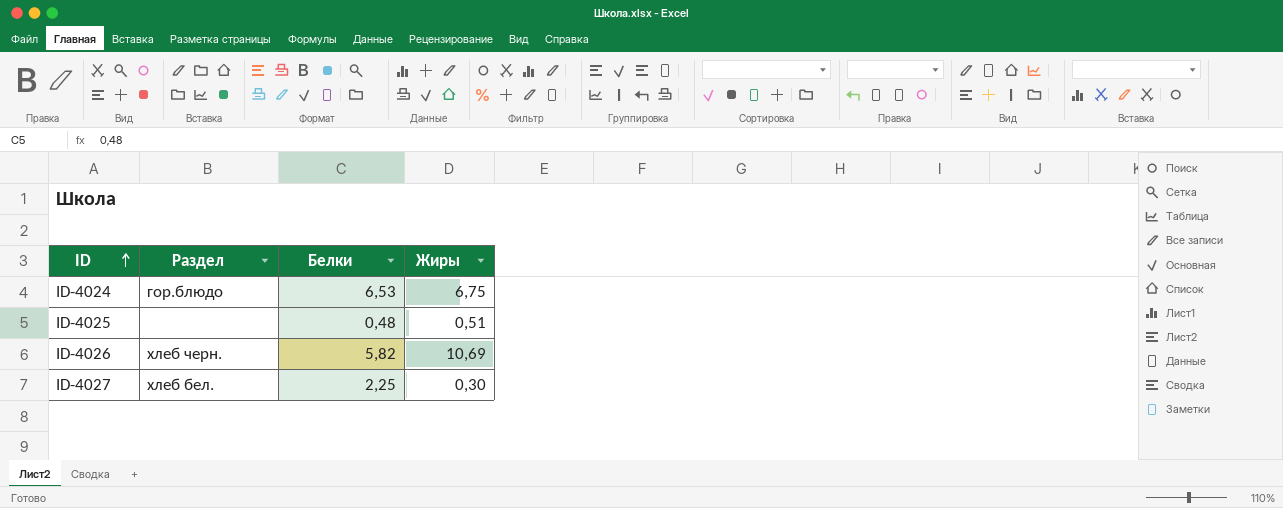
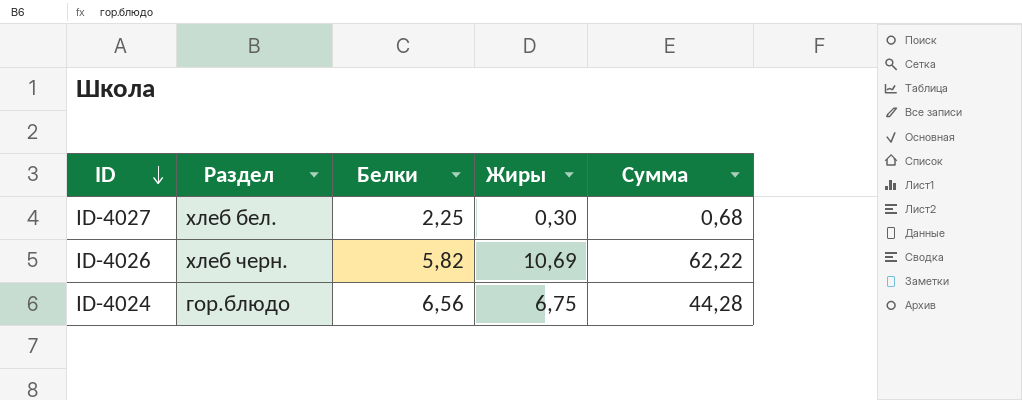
row order: ID ascending -> ID descending
column Сумма | formula: none -> [Белки] * [Жиры]
row ID-4025: none | 0,48 | 0,51 -> none
ID-4024 | Белки: 6,53 -> 6,56

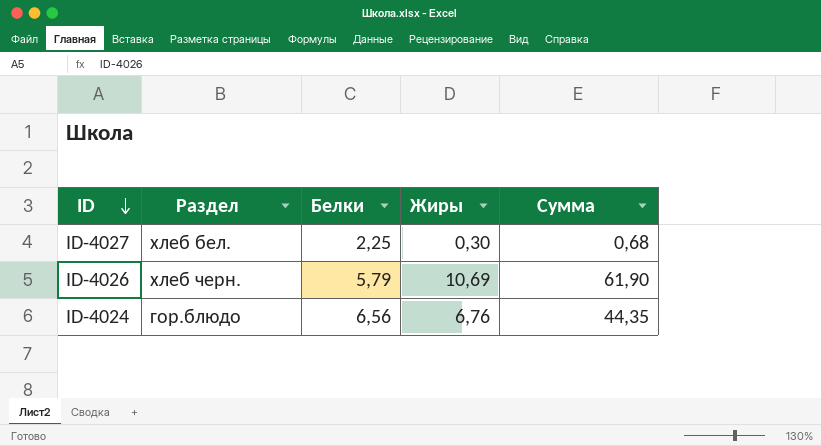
ID-4026 | Белки: 5,82 -> 5,79
ID-4026 | Сумма: 62,22 -> 61,90
ID-4024 | Жиры: 6,75 -> 6,76
ID-4024 | Сумма: 44,28 -> 44,35

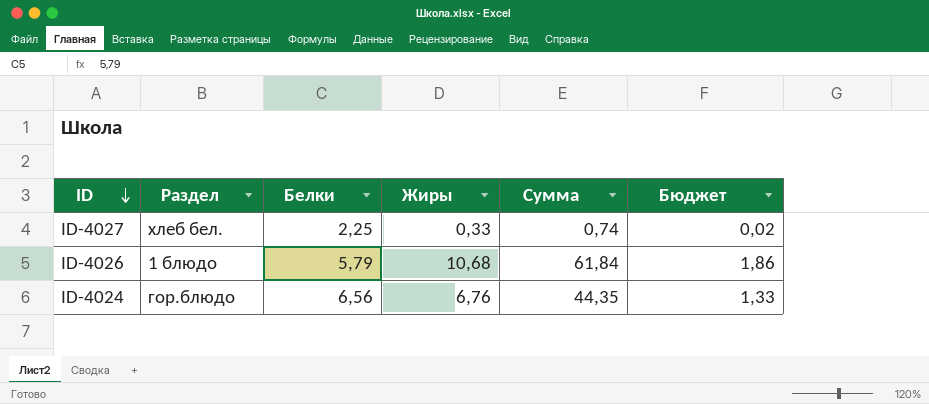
column Бюджет | formula: none -> [Сумма] * 0,03
ID-4027 | Жиры: 0,30 -> 0,33
ID-4027 | Сумма: 0,68 -> 0,74
ID-4026 | Раздел: хлеб черн. -> 1 блюдо
ID-4026 | Жиры: 10,69 -> 10,68
ID-4026 | Сумма: 61,90 -> 61,84

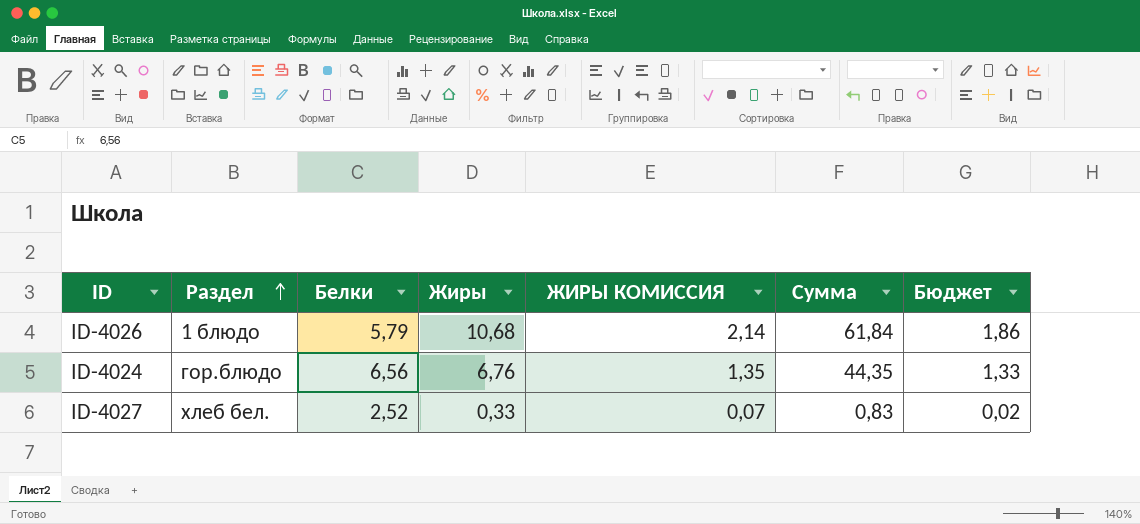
row order: ID descending -> Раздел ascending
column ЖИРЫ КОМИССИЯ | formula: none -> [Жиры] * 0,2
ID-4027 | Белки: 2,25 -> 2,52
ID-4027 | Сумма: 0,74 -> 0,83

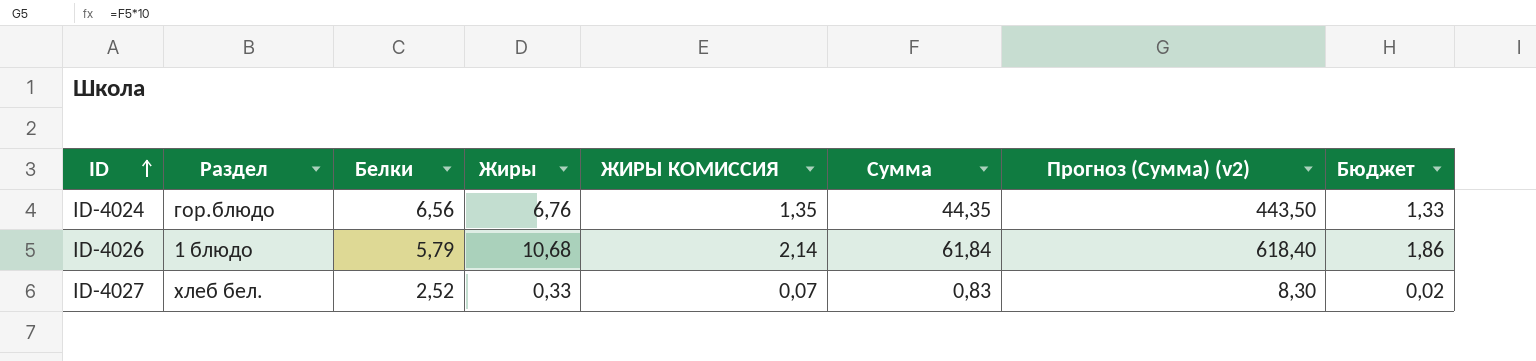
row order: Раздел ascending -> ID ascending
column Прогноз (Сумма) (v2) | formula: none -> [Сумма] * 10

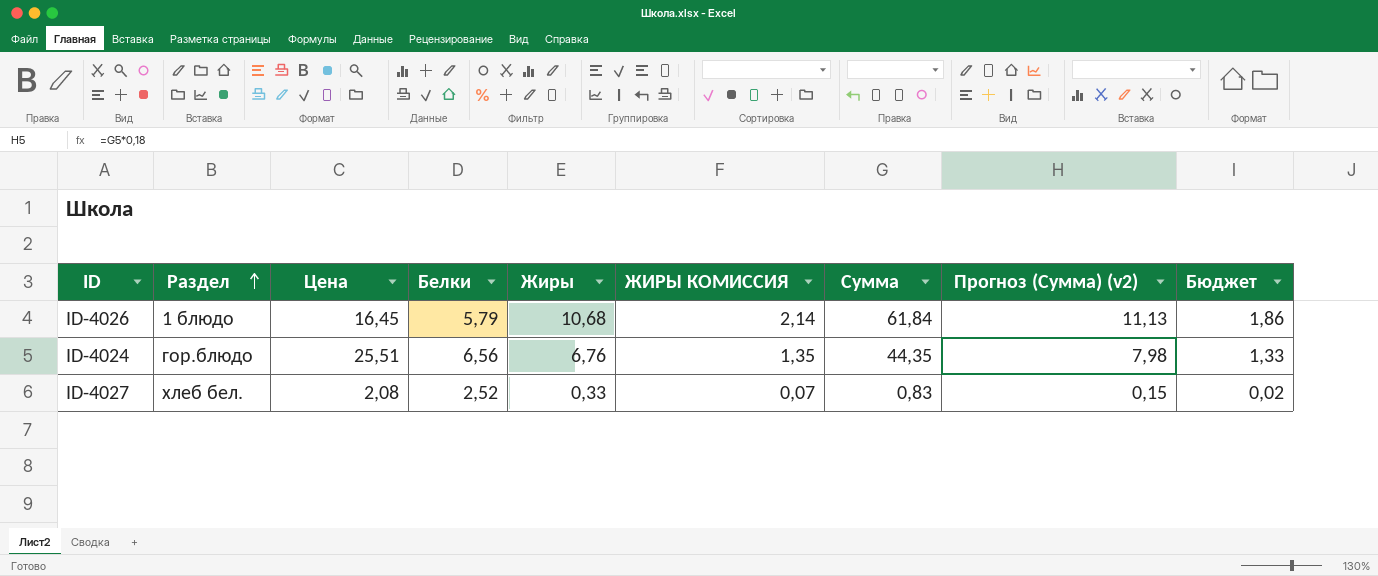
row order: ID ascending -> Раздел ascending
column Цена | position: none -> 3
column Прогноз (Сумма) (v2) | formula: [Сумма] * 10 -> [Сумма] * 0,18

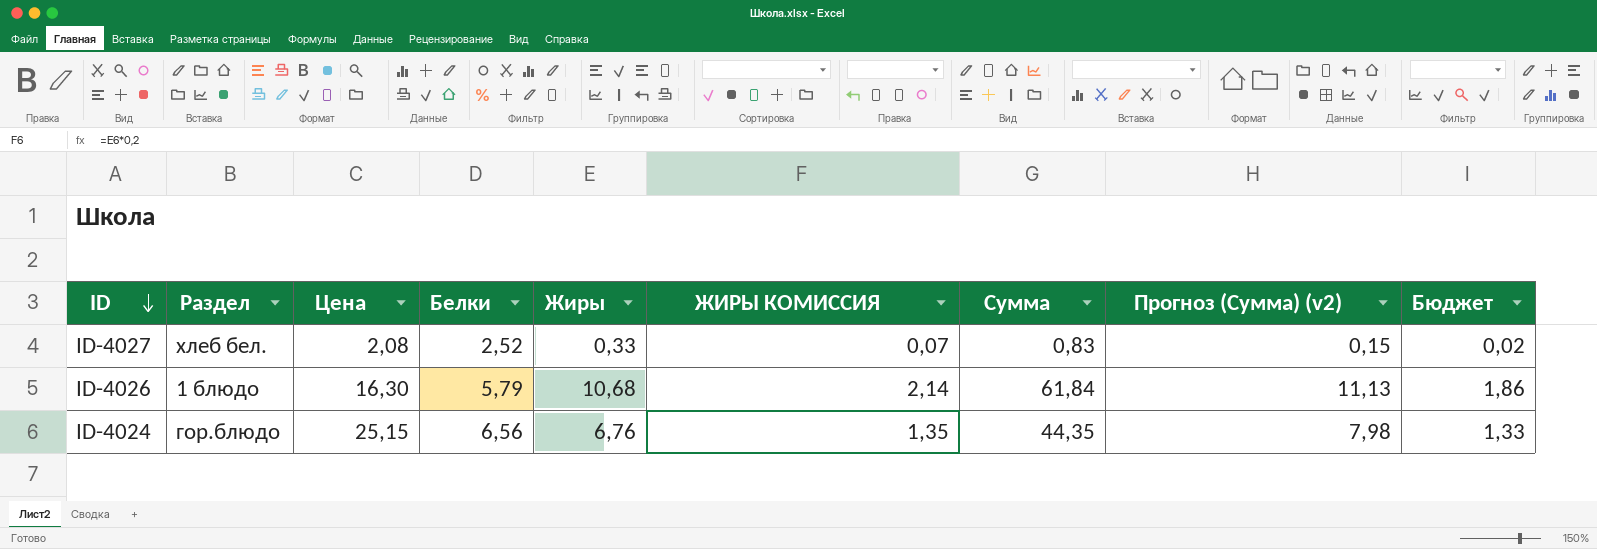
row order: Раздел ascending -> ID descending
ID-4026 | Цена: 16,45 -> 16,30
ID-4024 | Цена: 25,51 -> 25,15

